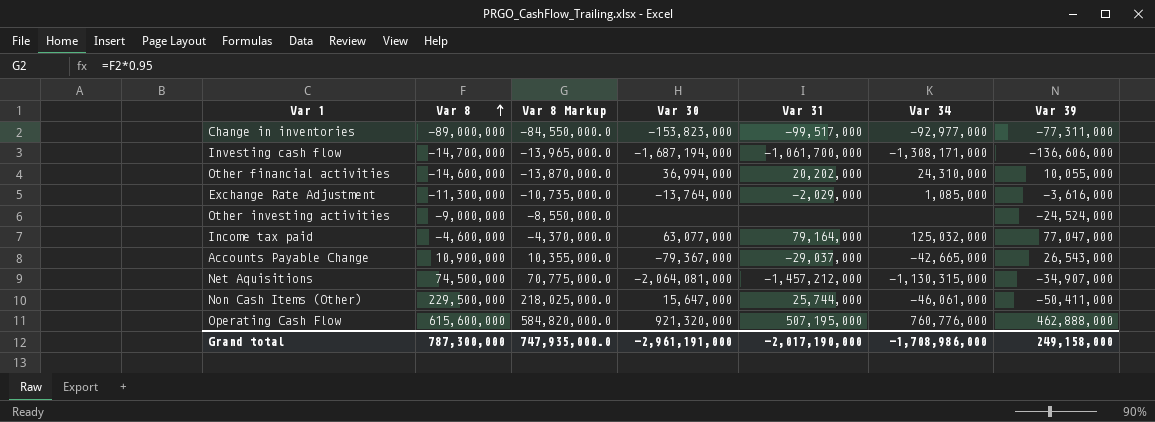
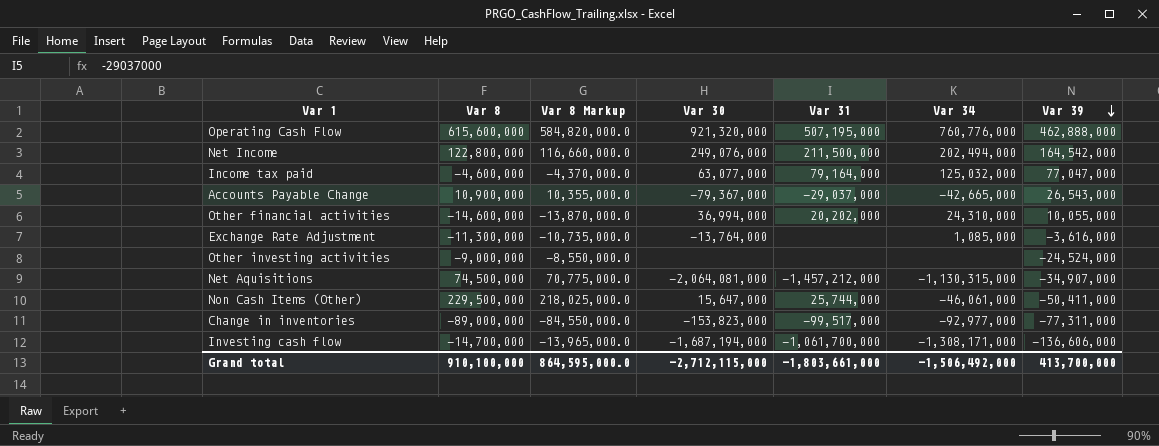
row order: Var 8 ascending -> Var 39 descending
row Net Income: none -> 122,800,000 | 116,660,000.0 | 249,076,000 | 211,500,000 | 202,494,000 | 164,542,000
Exchange Rate Adjustment | Var 31: -2,029,000 -> none
Grand total | Var 8: 787,300,000 -> 910,100,000
Grand total | Var 8 Markup: 747,935,000.0 -> 864,595,000.0
Grand total | Var 30: -2,961,191,000 -> -2,712,115,000
Grand total | Var 31: -2,017,190,000 -> -1,803,661,000
Grand total | Var 34: -1,708,986,000 -> -1,506,492,000
Grand total | Var 39: 249,158,000 -> 413,700,000

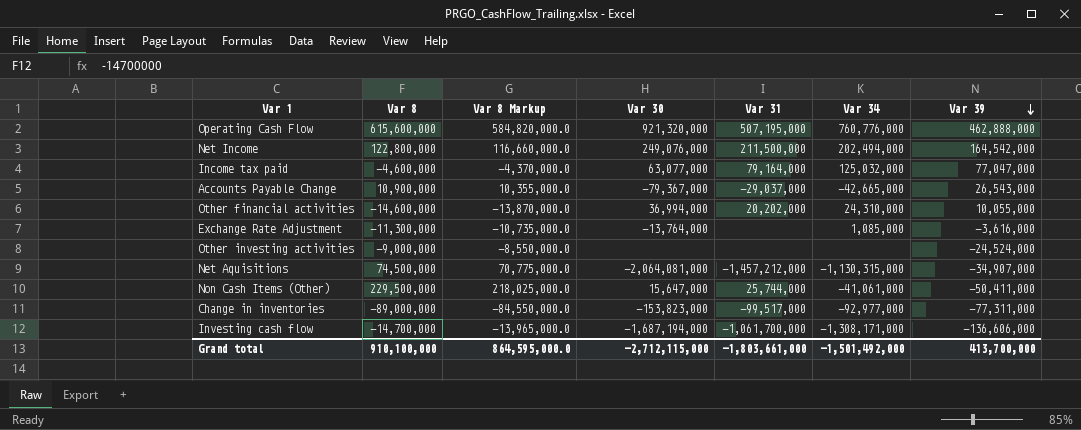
Non Cash Items (Other) | Var 34: -46,061,000 -> -41,061,000
Grand total | Var 34: -1,506,492,000 -> -1,501,492,000

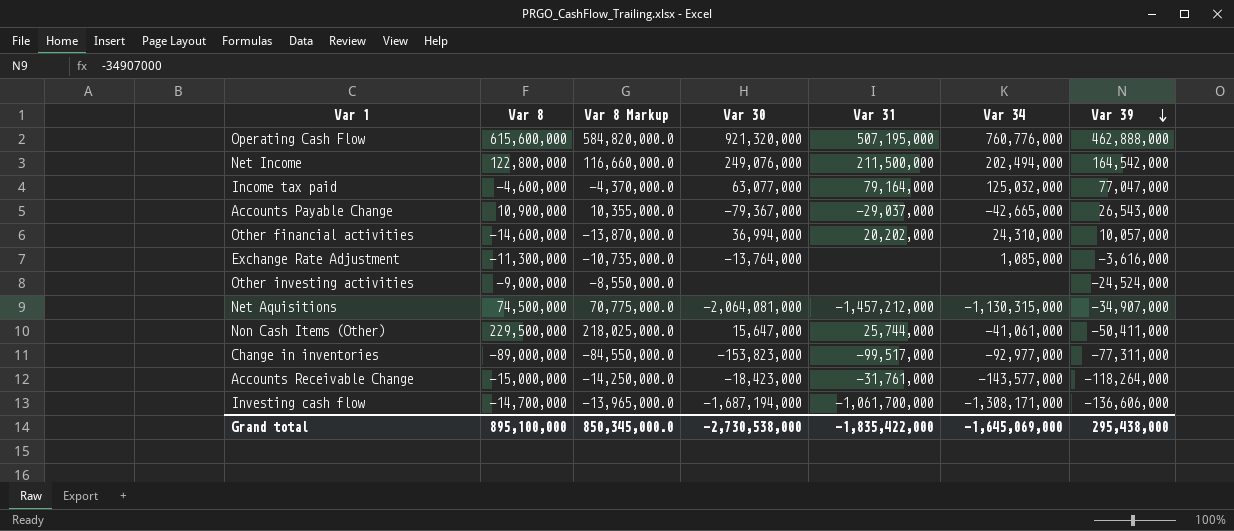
Other financial activities | Var 39: 10,055,000 -> 10,057,000
row Accounts Receivable Change: none -> -15,000,000 | -14,250,000.0 | -18,423,000 | -31,761,000 | -143,577,000 | -118,264,000
Grand total | Var 8: 910,100,000 -> 895,100,000
Grand total | Var 8 Markup: 864,595,000.0 -> 850,345,000.0
Grand total | Var 30: -2,712,115,000 -> -2,730,538,000
Grand total | Var 31: -1,803,661,000 -> -1,835,422,000
Grand total | Var 34: -1,501,492,000 -> -1,645,069,000
Grand total | Var 39: 413,700,000 -> 295,438,000

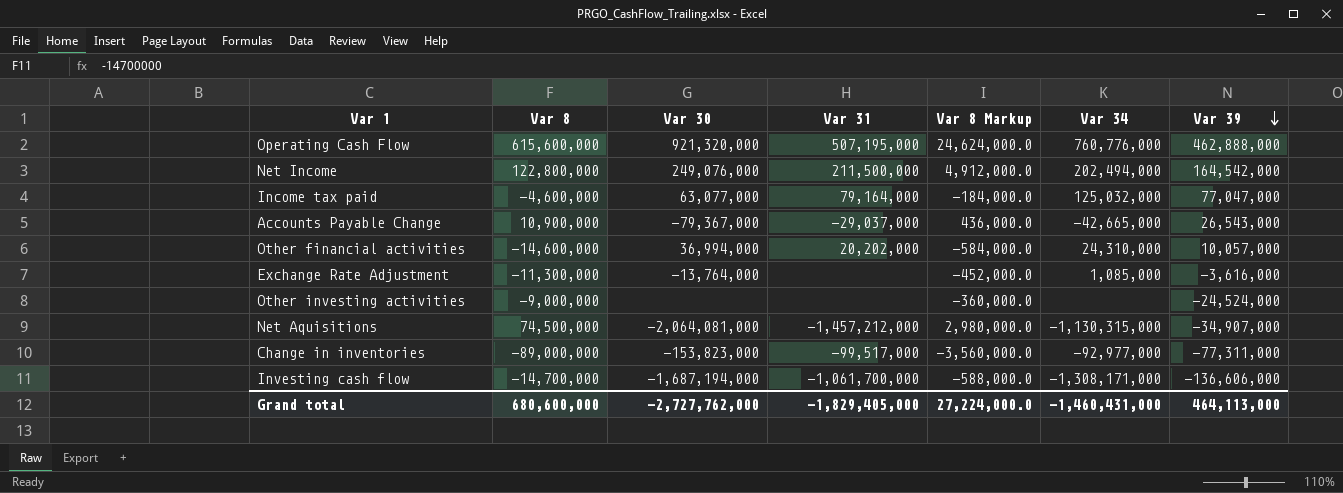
column Var 8 Markup | formula: [Var 8] * 0.95 -> [Var 8] * 0.04
column Var 8 Markup | position: 3 -> 5
row Non Cash Items (Other): 229,500,000 | 218,025,000.0 | 15,647,000 | 25,744,000 | -41,061,000 | -50,411,000 -> none
row Accounts Receivable Change: -15,000,000 | -14,250,000.0 | -18,423,000 | -31,761,000 | -143,577,000 | -118,264,000 -> none
Grand total | Var 8: 895,100,000 -> 680,600,000
Grand total | Var 30: -2,730,538,000 -> -2,727,762,000
Grand total | Var 31: -1,835,422,000 -> -1,829,405,000
Grand total | Var 8 Markup: 850,345,000.0 -> 27,224,000.0
Grand total | Var 34: -1,645,069,000 -> -1,460,431,000
Grand total | Var 39: 295,438,000 -> 464,113,000

